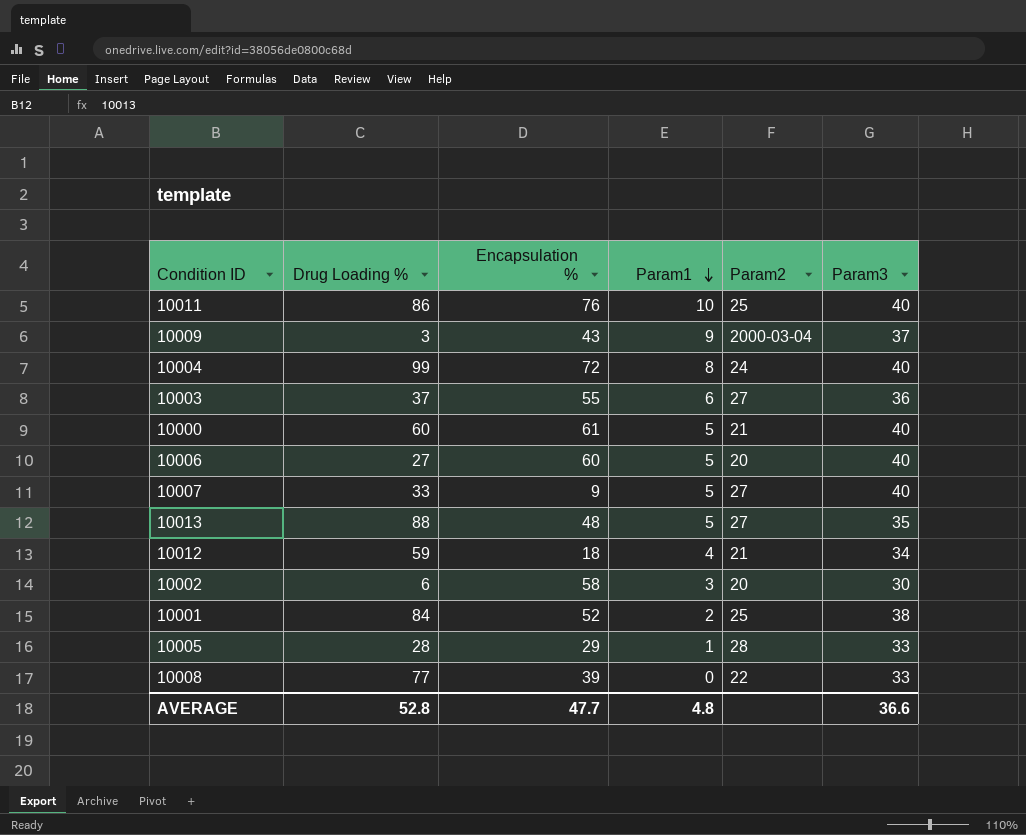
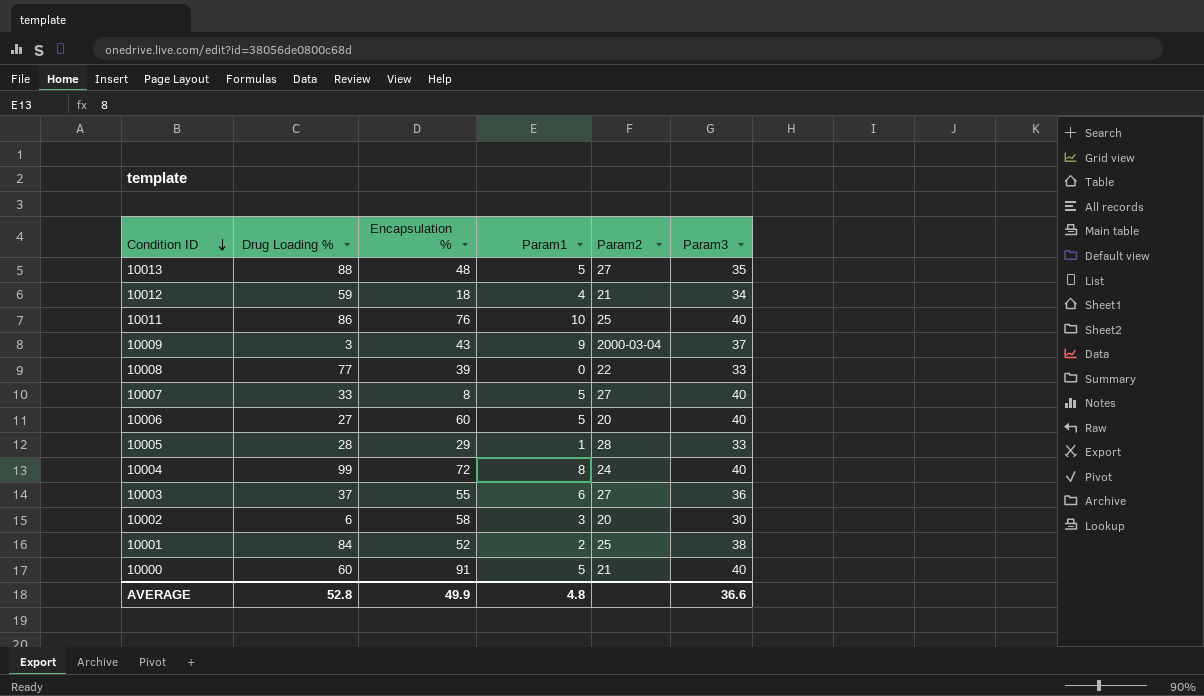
row order: Param1 descending -> Condition ID descending
10007 | Encapsulation %: 9 -> 8
10000 | Encapsulation %: 61 -> 91
AVERAGE | Encapsulation %: 47.7 -> 49.9

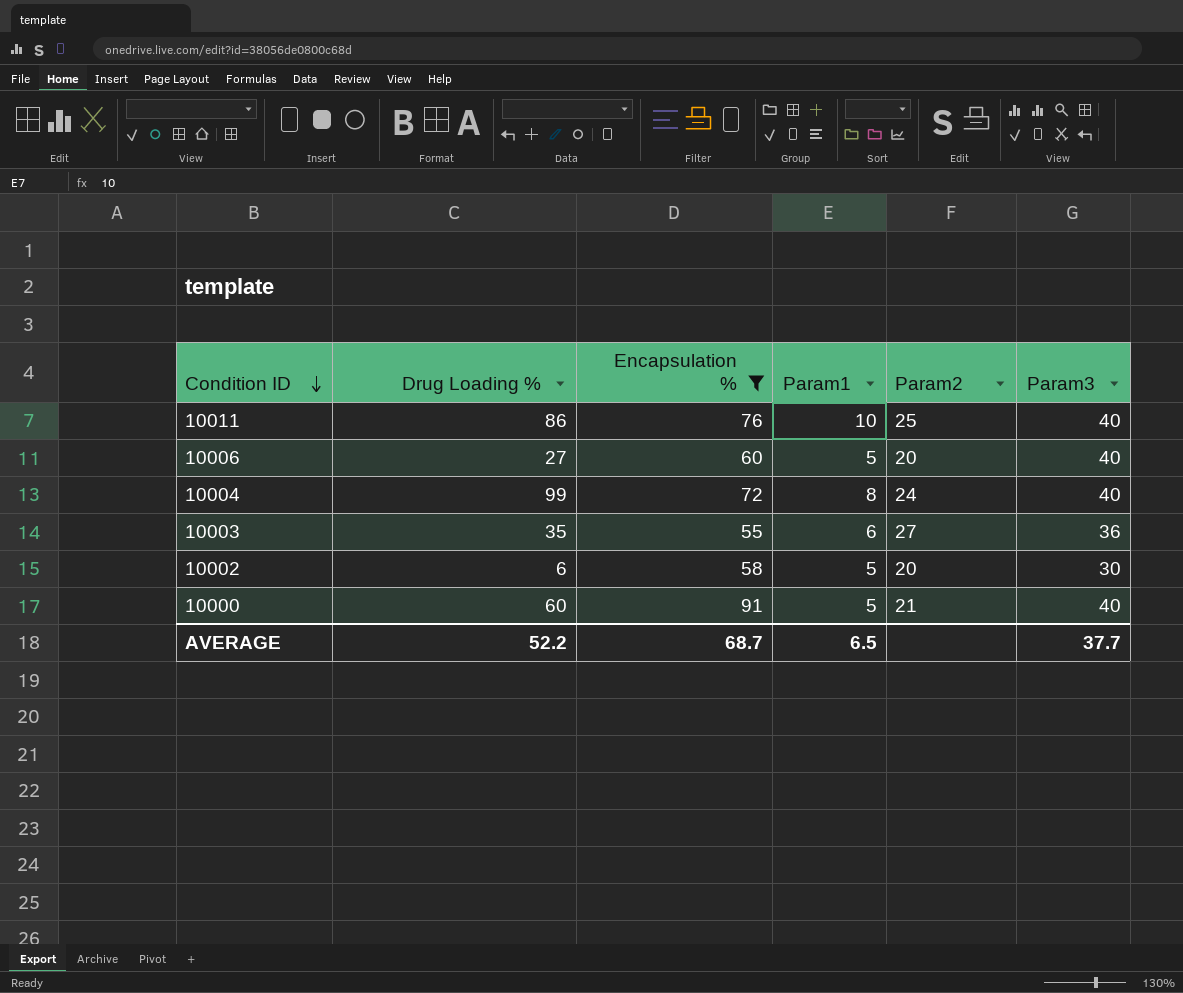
filter: none -> Encapsulation % >= 55
10003 | Drug Loading %: 37 -> 35
10002 | Param1: 3 -> 5
AVERAGE | Drug Loading %: 52.8 -> 52.2
AVERAGE | Encapsulation %: 49.9 -> 68.7
AVERAGE | Param1: 4.8 -> 6.5
AVERAGE | Param3: 36.6 -> 37.7

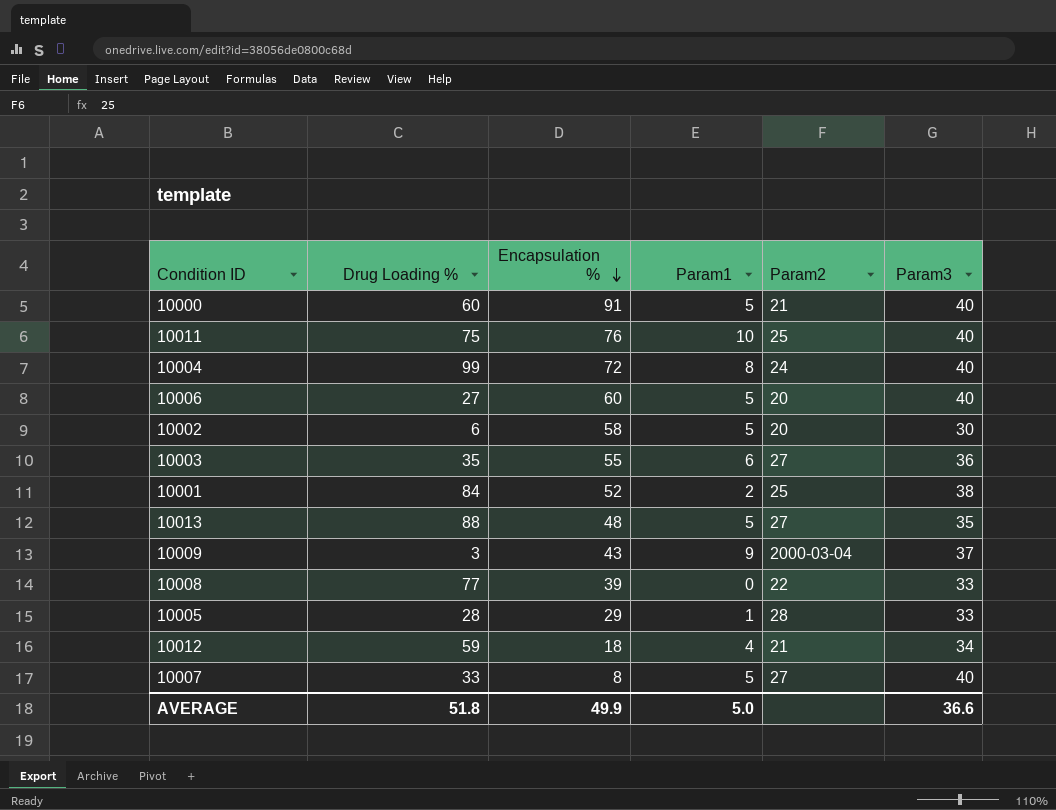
filter: Encapsulation % >= 55 -> none
row order: Condition ID descending -> Encapsulation % descending
10011 | Drug Loading %: 86 -> 75
AVERAGE | Drug Loading %: 52.2 -> 51.8
AVERAGE | Encapsulation %: 68.7 -> 49.9
AVERAGE | Param1: 6.5 -> 5.0
AVERAGE | Param3: 37.7 -> 36.6

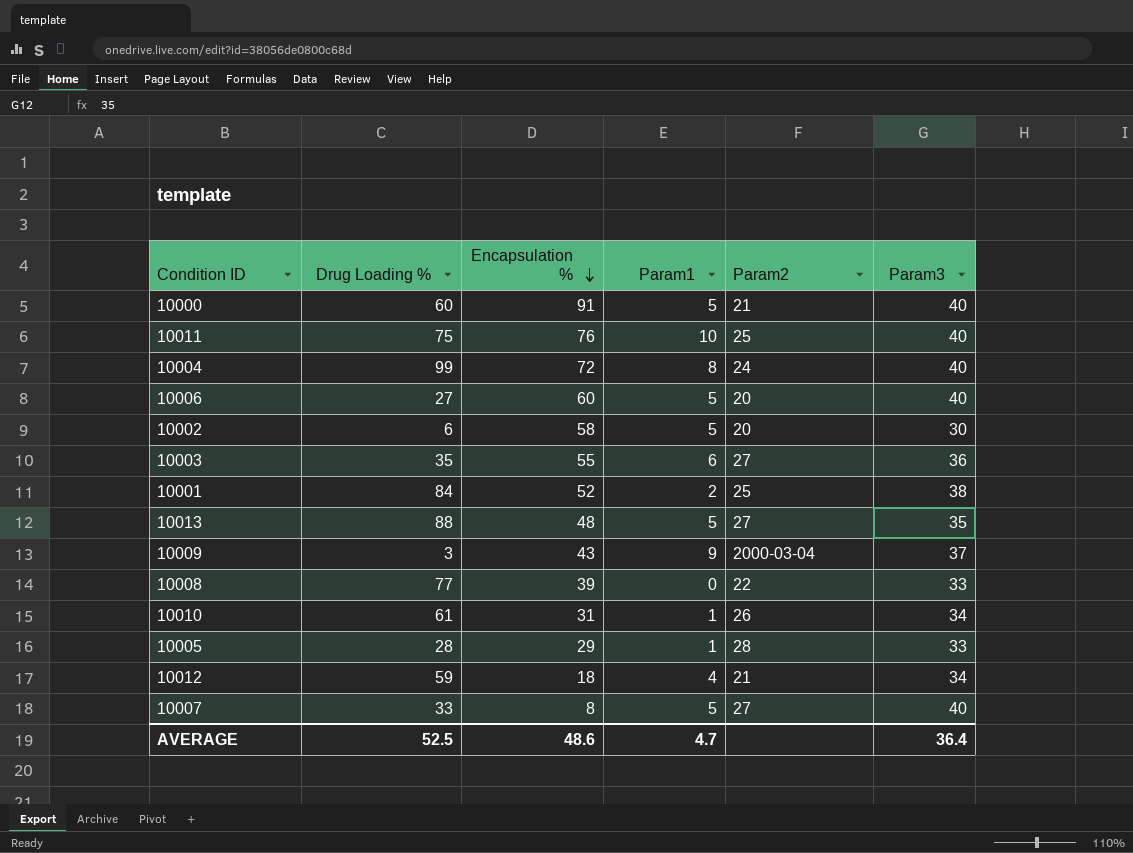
row 10010: none -> 61 | 31 | 1 | 26 | 34
AVERAGE | Drug Loading %: 51.8 -> 52.5
AVERAGE | Encapsulation %: 49.9 -> 48.6
AVERAGE | Param1: 5.0 -> 4.7
AVERAGE | Param3: 36.6 -> 36.4

